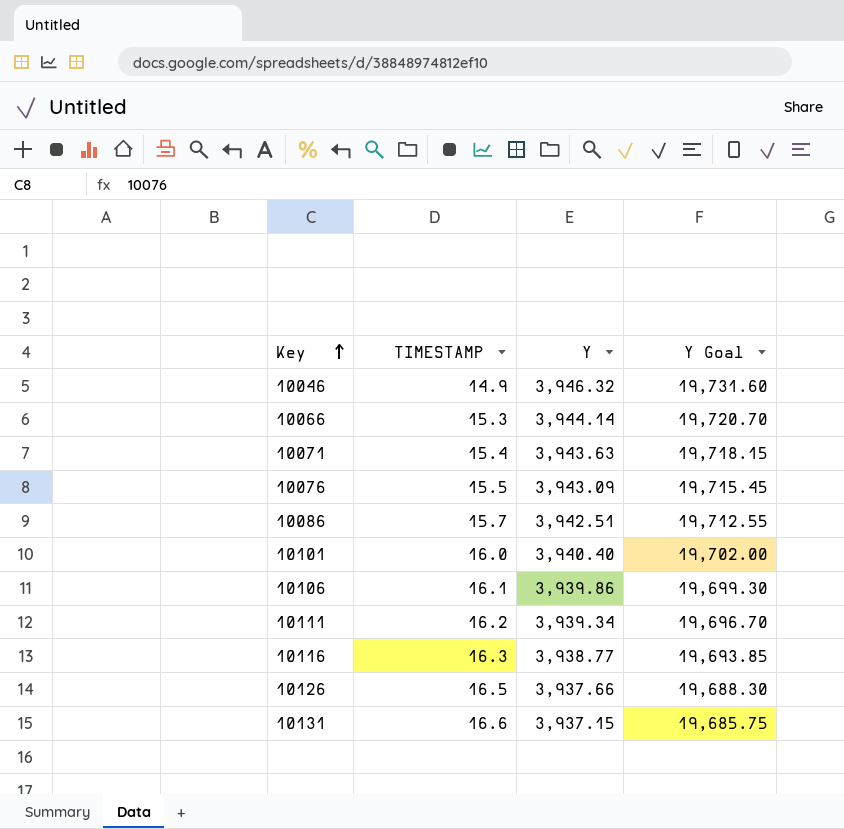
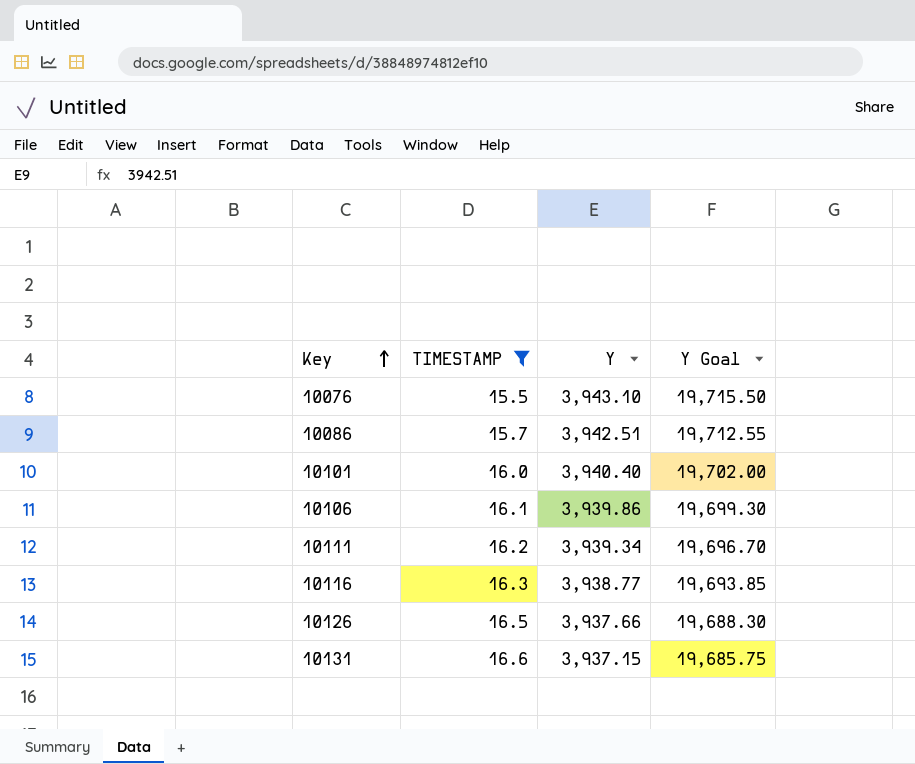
filter: none -> TIMESTAMP >= 15.5
10076 | Y: 3,943.09 -> 3,943.10
10076 | Y Goal: 19,715.45 -> 19,715.50

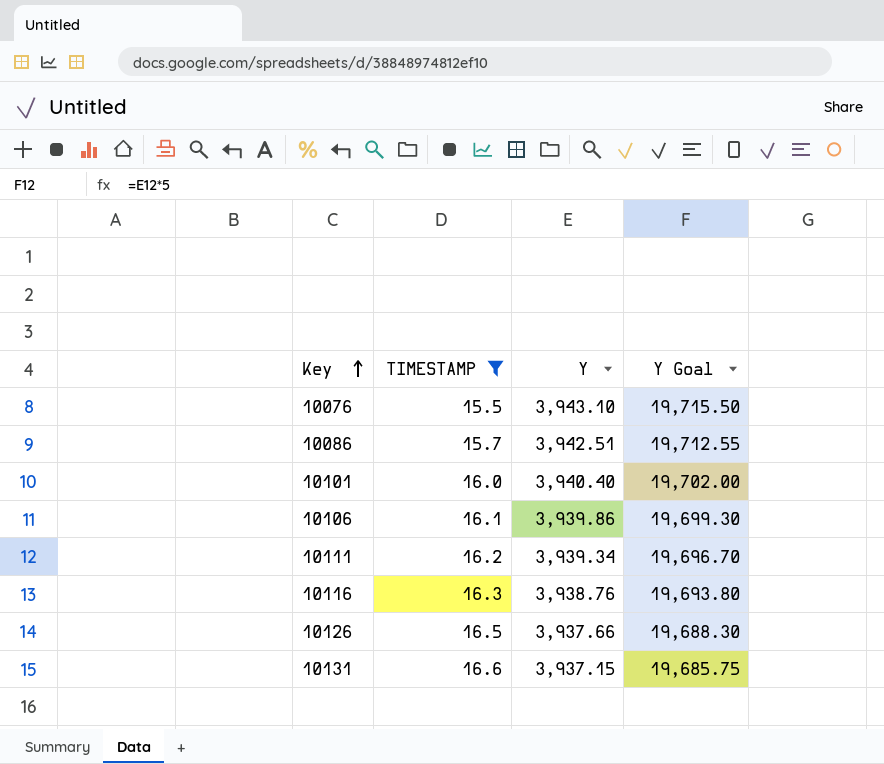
10116 | Y: 3,938.77 -> 3,938.76
10116 | Y Goal: 19,693.85 -> 19,693.80

